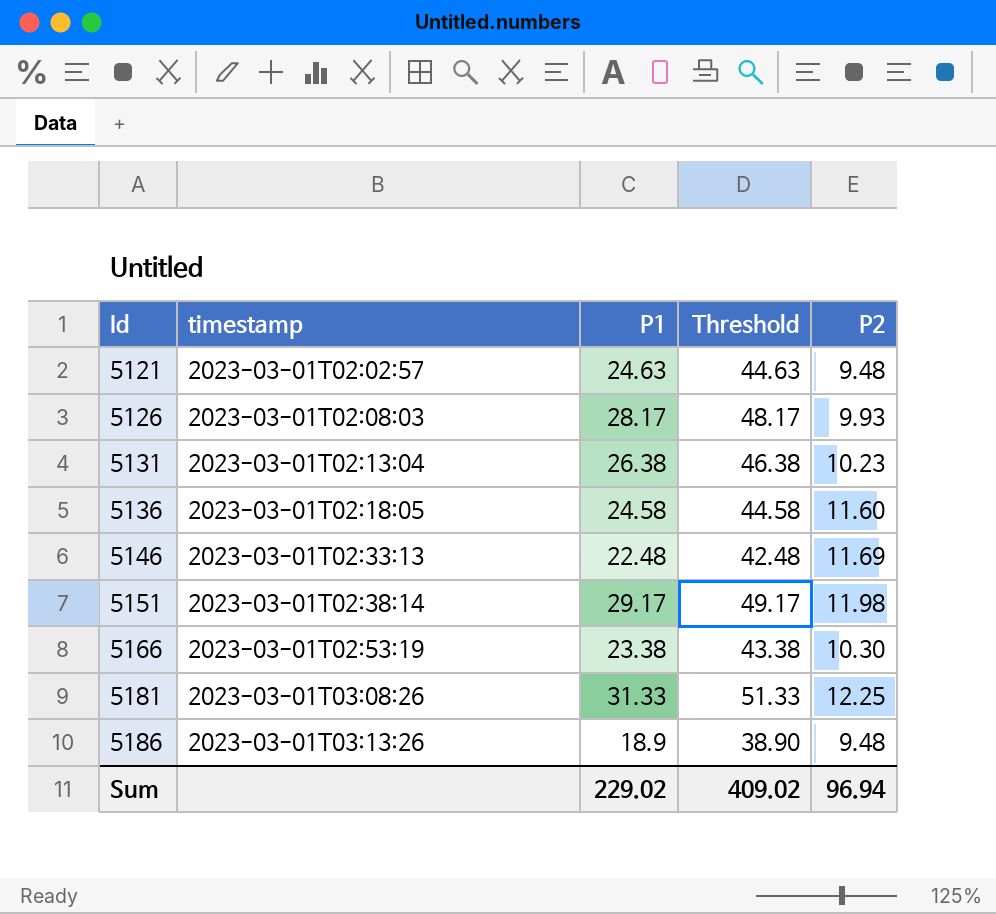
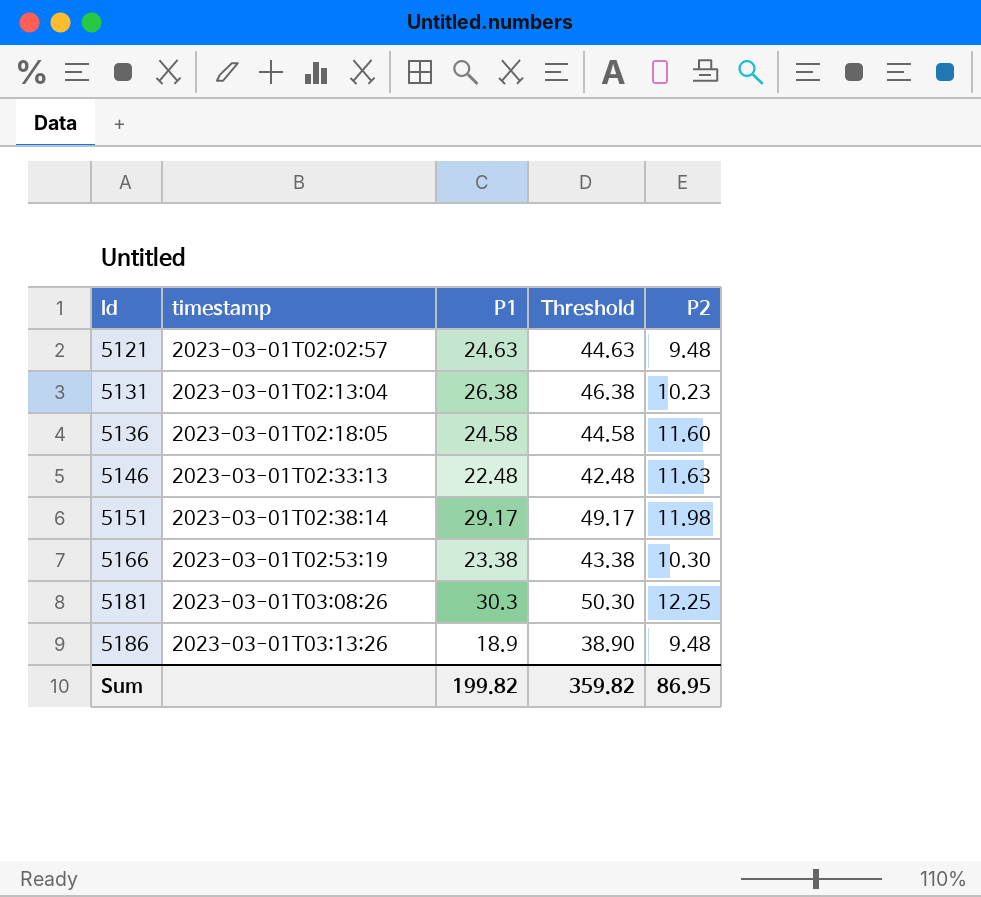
row 5126: 2023-03-01T02:08:03 | 28.17 | 48.17 | 9.93 -> none
5146 | P2: 11.69 -> 11.63
5181 | P1: 31.33 -> 30.3
5181 | Threshold: 51.33 -> 50.30
Sum | P1: 229.02 -> 199.82
Sum | Threshold: 409.02 -> 359.82
Sum | P2: 96.94 -> 86.95

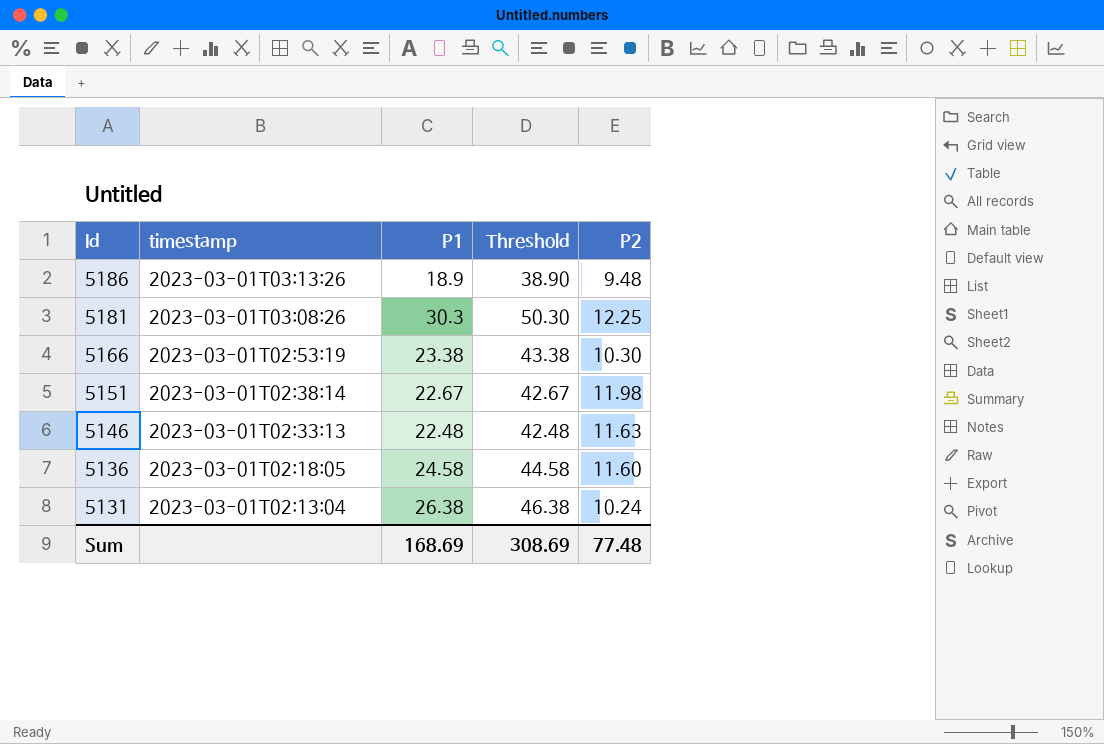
row order: Id ascending -> Id descending
row 5121: 2023-03-01T02:02:57 | 24.63 | 44.63 | 9.48 -> none
5151 | P1: 29.17 -> 22.67
5151 | Threshold: 49.17 -> 42.67
5131 | P2: 10.23 -> 10.24
Sum | P1: 199.82 -> 168.69
Sum | Threshold: 359.82 -> 308.69
Sum | P2: 86.95 -> 77.48

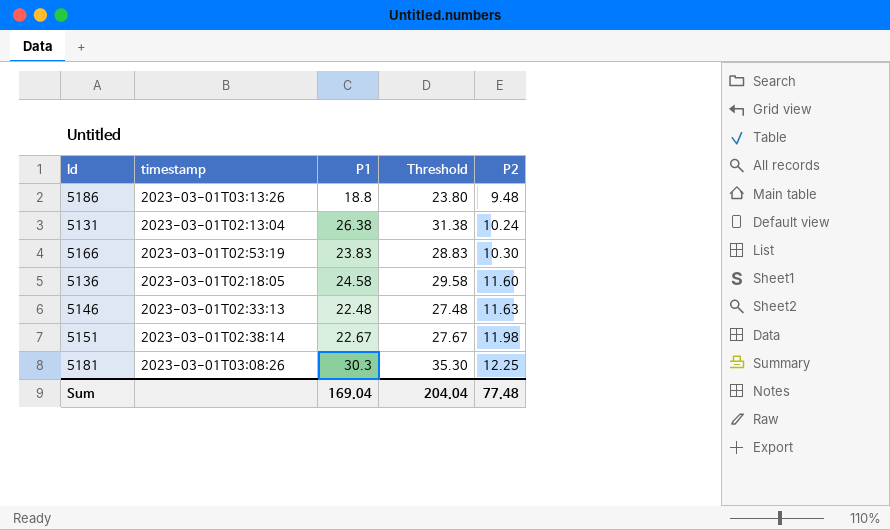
row order: Id descending -> P2 ascending
column Threshold | formula: [P1] + 20 -> [P1] + 5
5186 | P1: 18.9 -> 18.8
5166 | P1: 23.38 -> 23.83
Sum | P1: 168.69 -> 169.04
Sum | Threshold: 308.69 -> 204.04

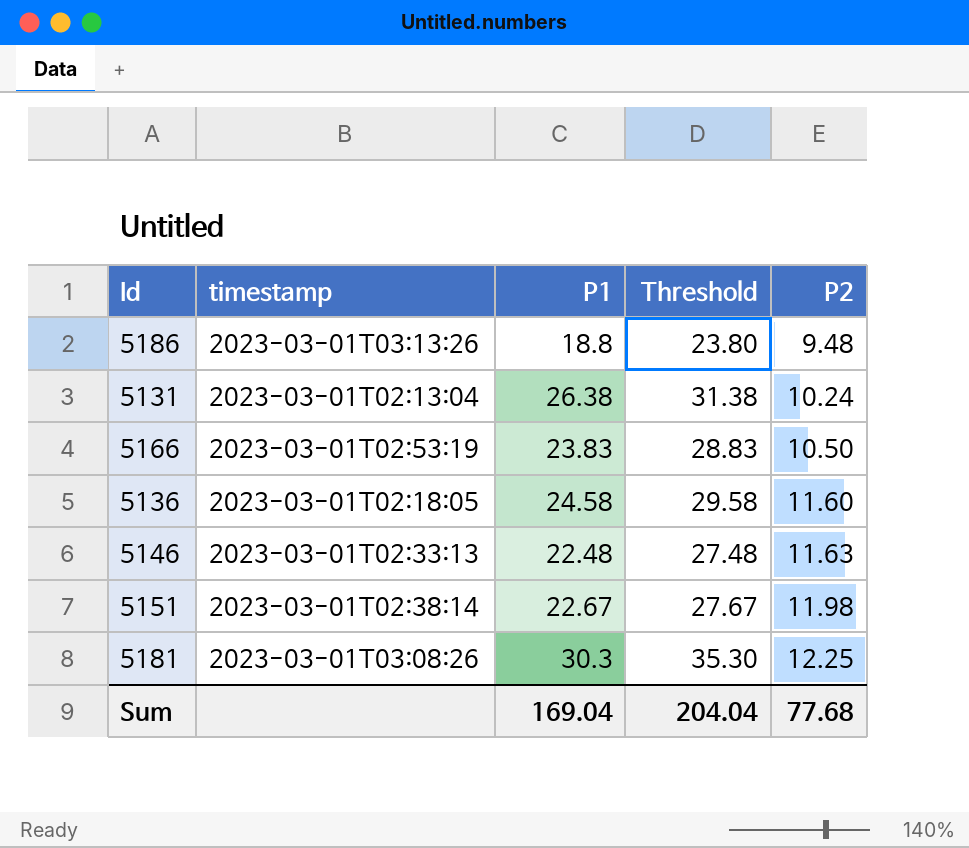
5166 | P2: 10.30 -> 10.50
Sum | P2: 77.48 -> 77.68

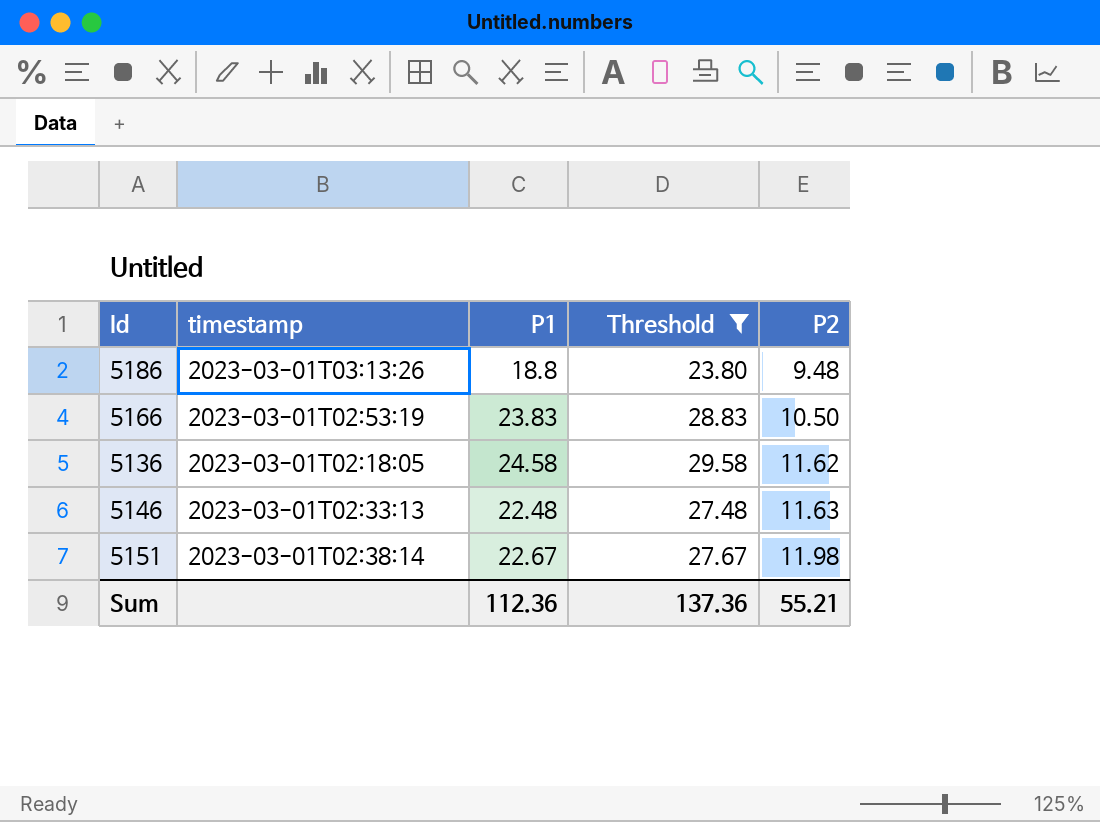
filter: none -> Threshold <= 29.58
5136 | P2: 11.60 -> 11.62
Sum | P1: 169.04 -> 112.36
Sum | Threshold: 204.04 -> 137.36
Sum | P2: 77.68 -> 55.21

